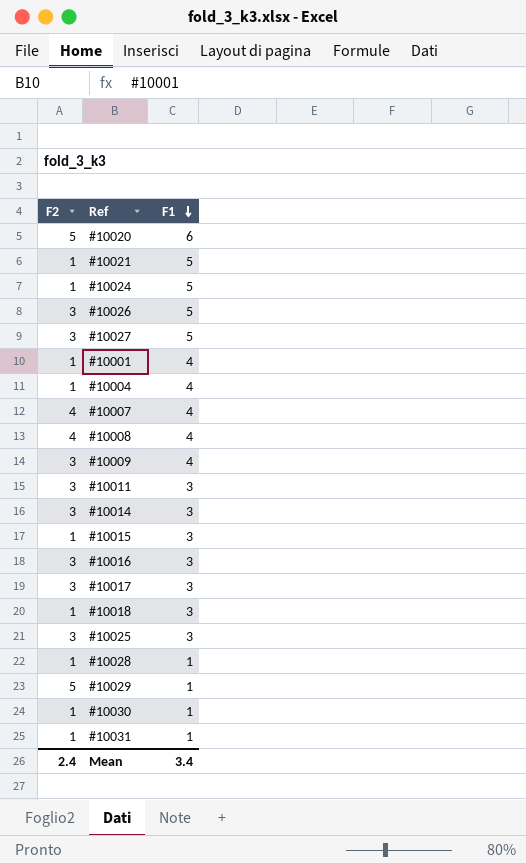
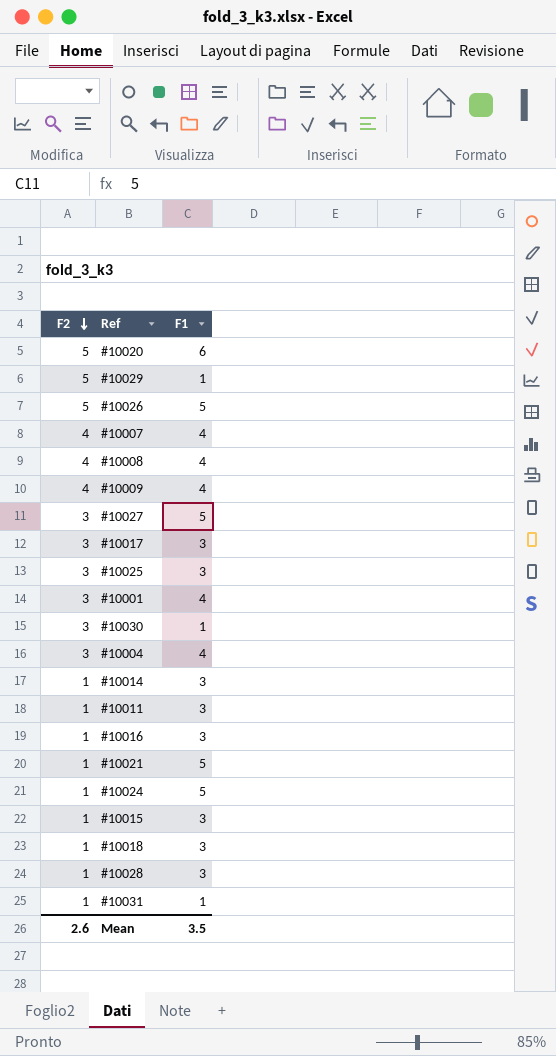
row order: F1 descending -> F2 descending
#10026 | F2: 3 -> 5
#10009 | F2: 3 -> 4
#10001 | F2: 1 -> 3
#10030 | F2: 1 -> 3
#10004 | F2: 1 -> 3
#10014 | F2: 3 -> 1
#10011 | F2: 3 -> 1
#10016 | F2: 3 -> 1
#10028 | F1: 1 -> 3
Mean | F2: 2.4 -> 2.6
Mean | F1: 3.4 -> 3.5

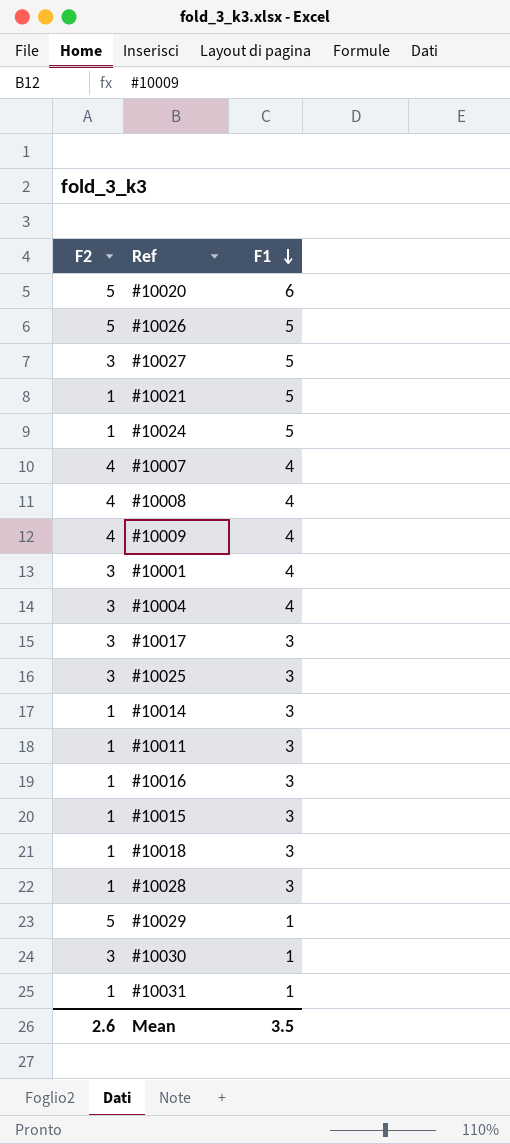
row order: F2 descending -> F1 descending

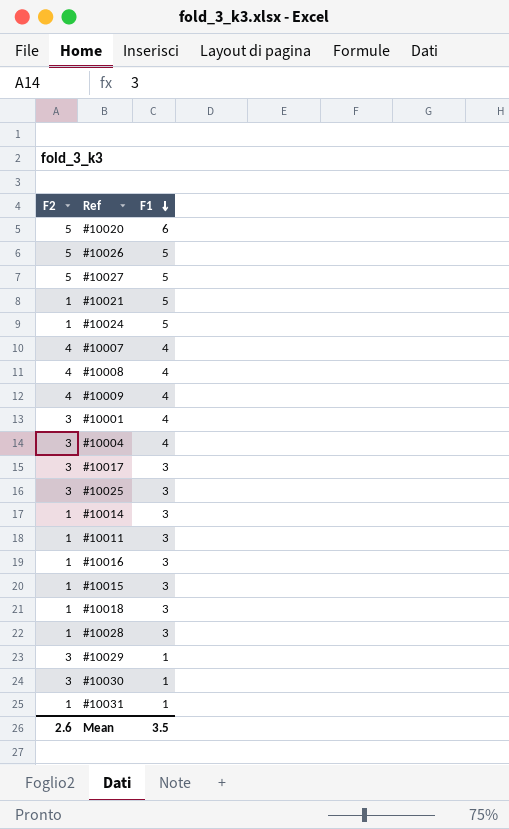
#10027 | F2: 3 -> 5
#10029 | F2: 5 -> 3

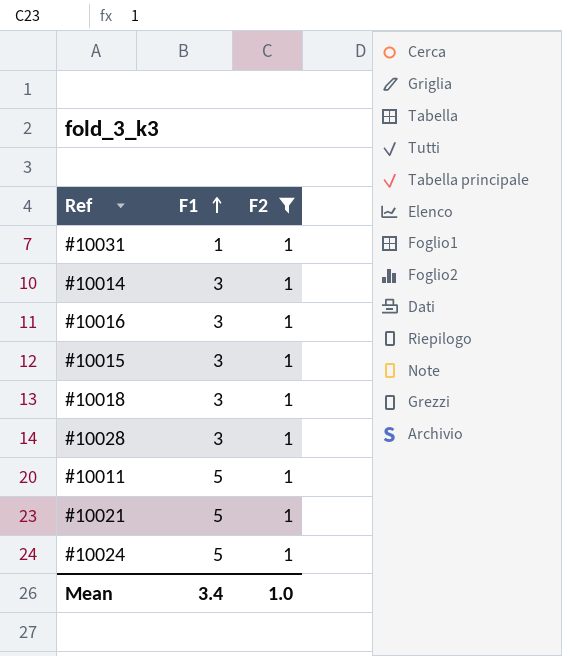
filter: none -> F2 = 1
row order: F1 descending -> F1 ascending
column F2 | position: 1 -> 3
#10011 | F1: 3 -> 5
Mean | F1: 3.5 -> 3.4
Mean | F2: 2.6 -> 1.0

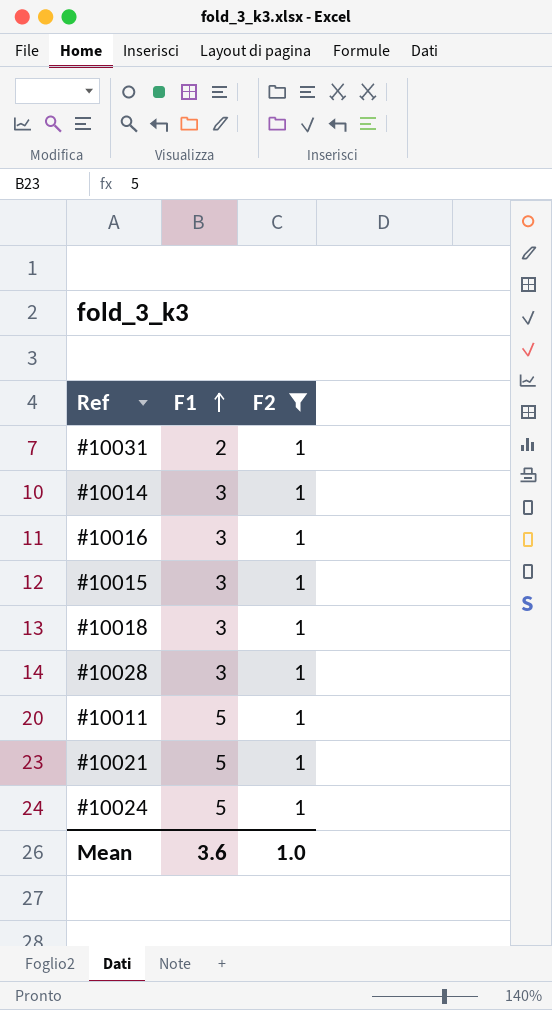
#10031 | F1: 1 -> 2
Mean | F1: 3.4 -> 3.6

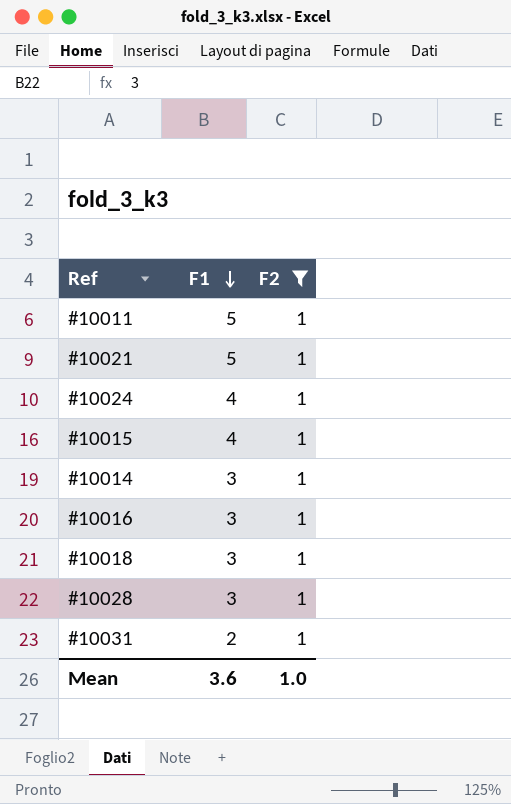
row order: F1 ascending -> F1 descending
#10024 | F1: 5 -> 4
#10015 | F1: 3 -> 4

